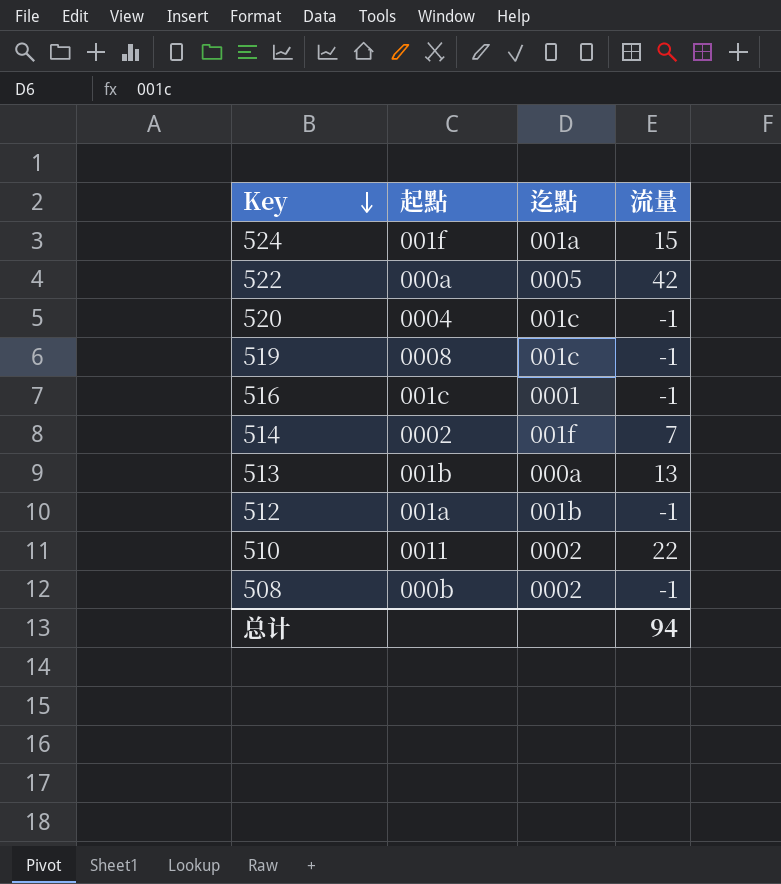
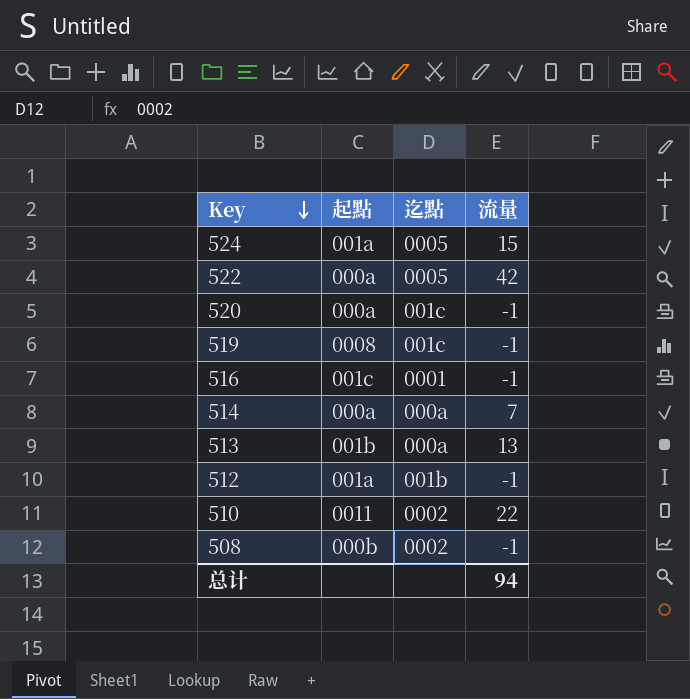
524 | 起點: 001f -> 001a
524 | 迄點: 001a -> 0005
520 | 起點: 0004 -> 000a
514 | 起點: 0002 -> 000a
514 | 迄點: 001f -> 000a

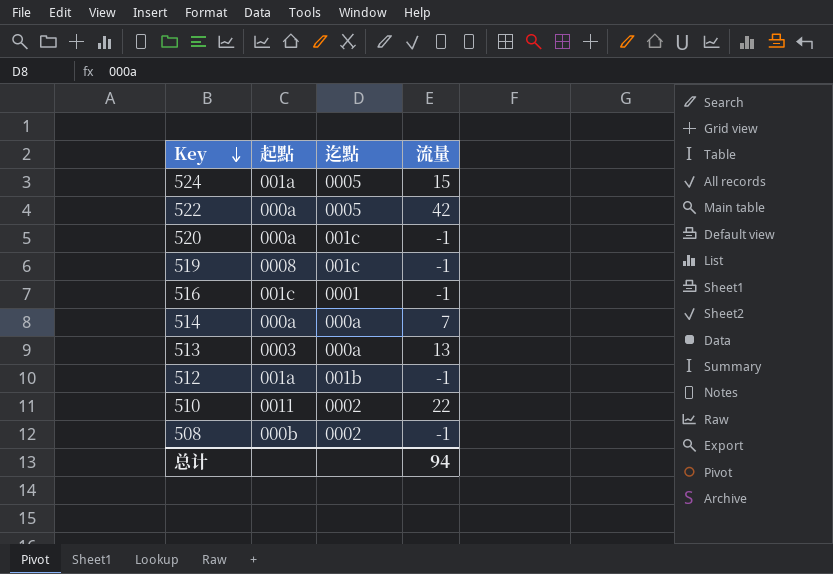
513 | 起點: 001b -> 0003

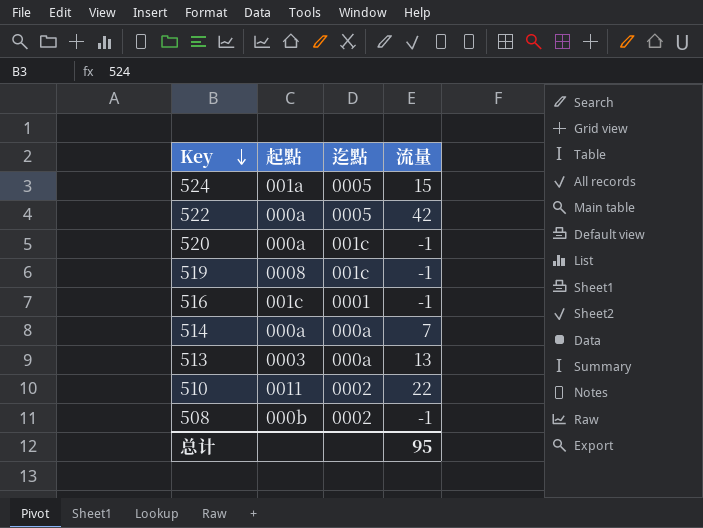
row 512: 001a | 001b | -1 -> none
总计 | 流量: 94 -> 95

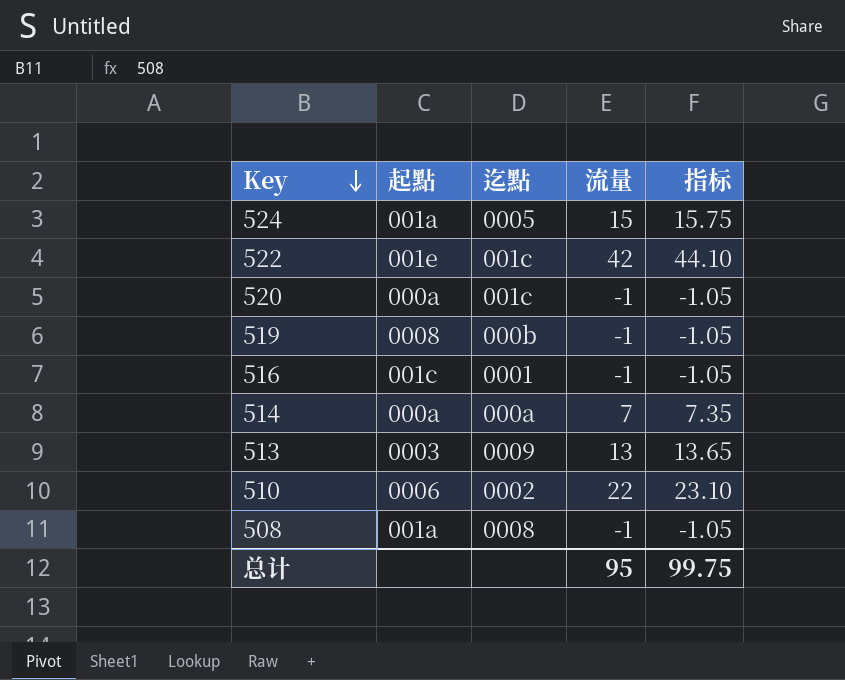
column 指标 | formula: none -> [流量] * 1.05
522 | 起點: 000a -> 001e
522 | 迄點: 0005 -> 001c
519 | 迄點: 001c -> 000b
513 | 迄點: 000a -> 0009
510 | 起點: 0011 -> 0006
508 | 起點: 000b -> 001a
508 | 迄點: 0002 -> 0008

